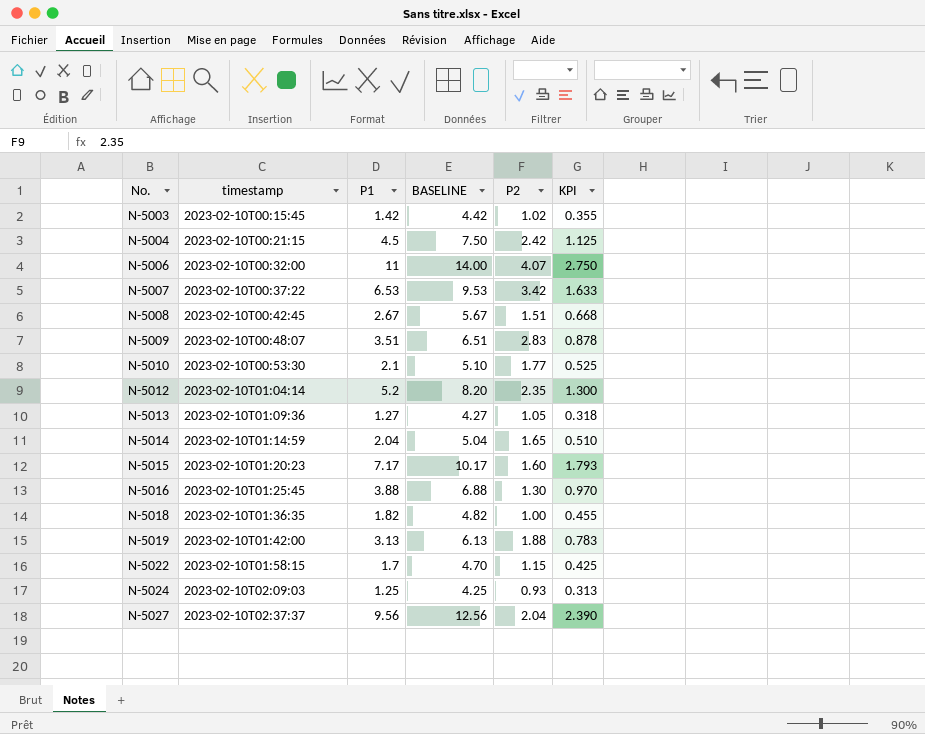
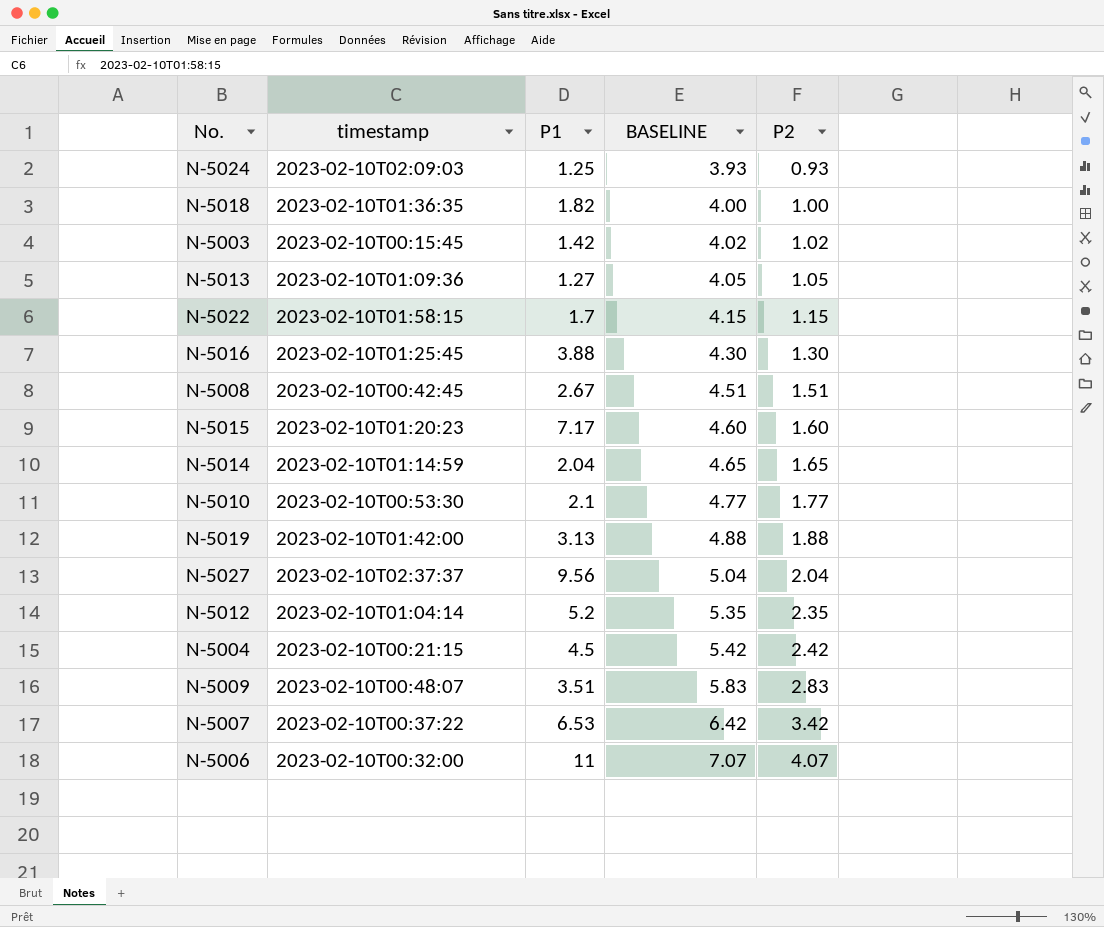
row order: No. ascending -> BASELINE ascending
column KPI | formula: [P1] * 0.25 -> none
column BASELINE | formula: [P1] + 3 -> [P2] + 3

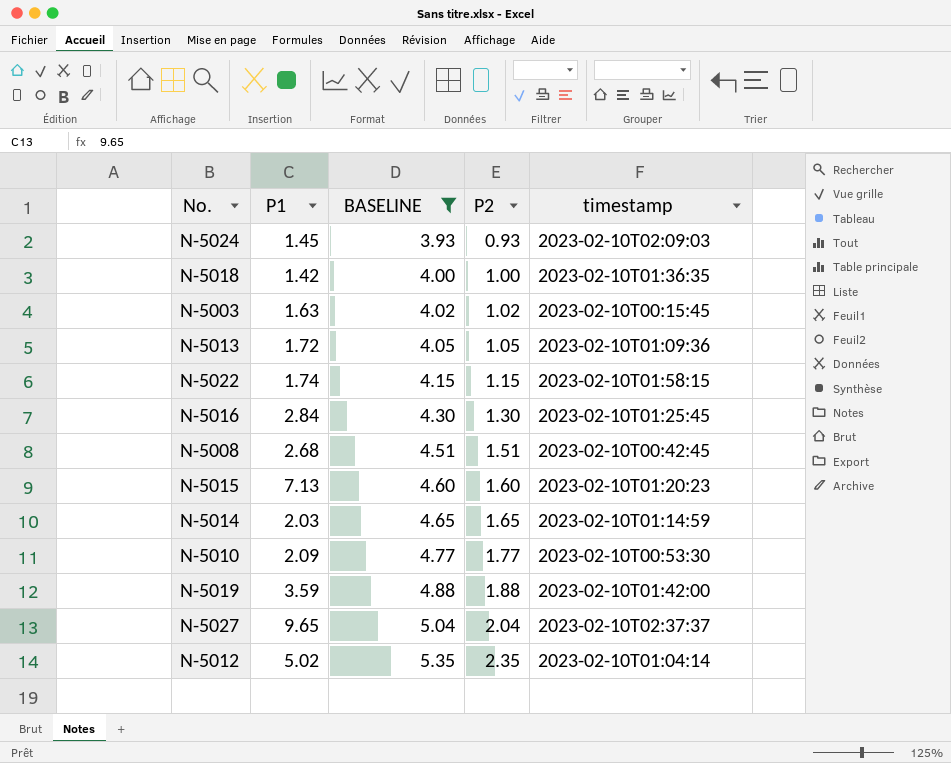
filter: none -> BASELINE <= 5.35
column timestamp | position: 2 -> 5
N-5024 | P1: 1.25 -> 1.45
N-5018 | P1: 1.82 -> 1.42
N-5003 | P1: 1.42 -> 1.63
N-5013 | P1: 1.27 -> 1.72
N-5022 | P1: 1.7 -> 1.74
N-5016 | P1: 3.88 -> 2.84
N-5008 | P1: 2.67 -> 2.68
N-5015 | P1: 7.17 -> 7.13
N-5014 | P1: 2.04 -> 2.03
N-5010 | P1: 2.1 -> 2.09
N-5019 | P1: 3.13 -> 3.59
N-5027 | P1: 9.56 -> 9.65
N-5012 | P1: 5.2 -> 5.02

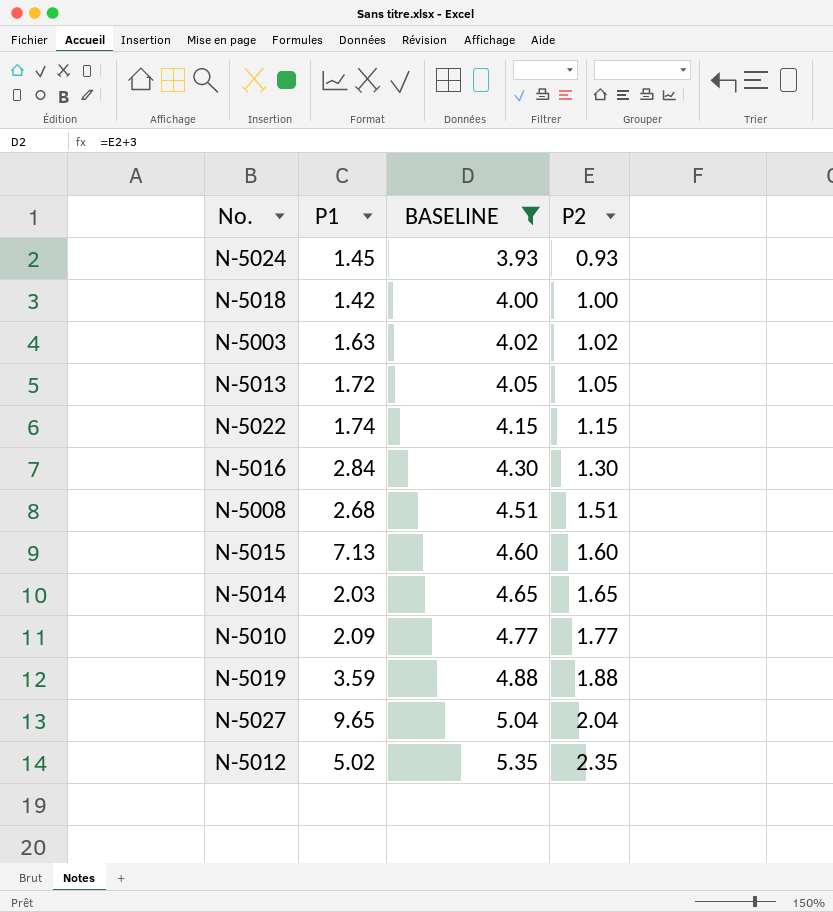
column timestamp | position: 5 -> none

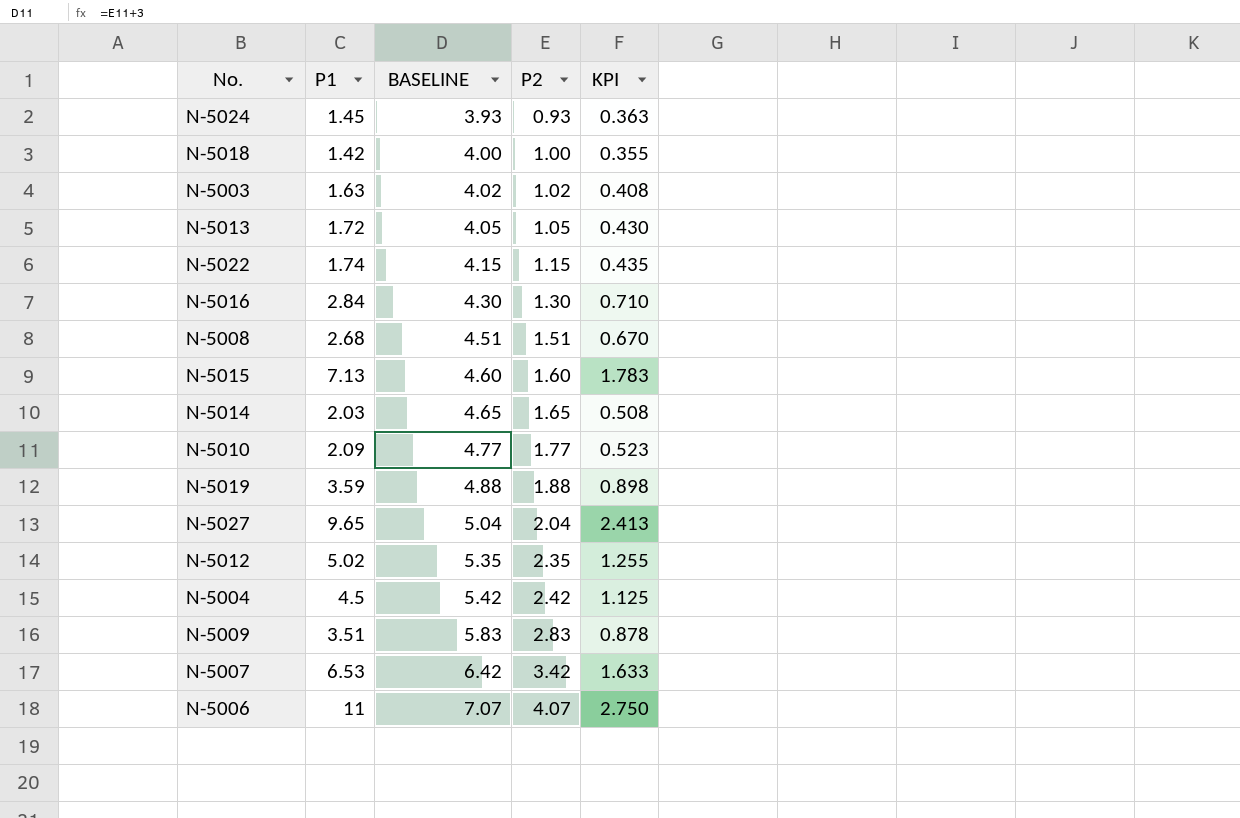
filter: BASELINE <= 5.35 -> none
column KPI | formula: none -> [P1] * 0.25

